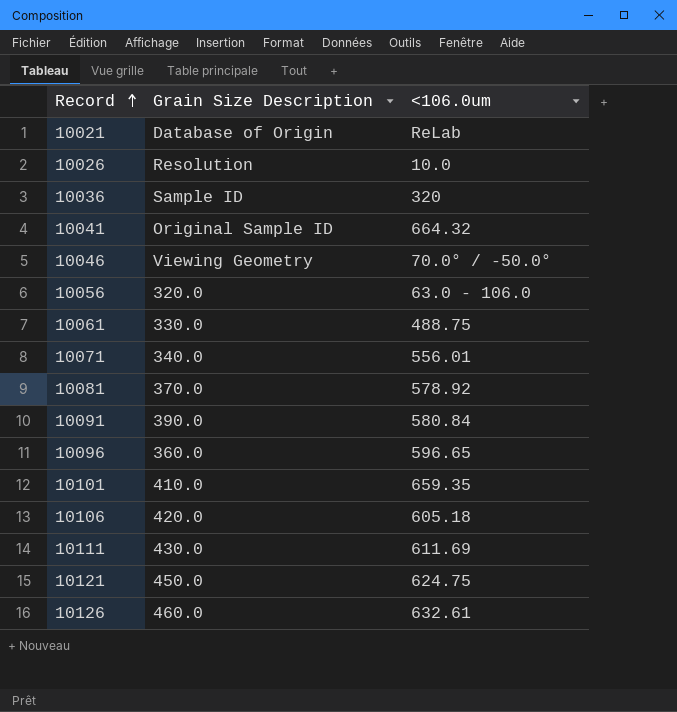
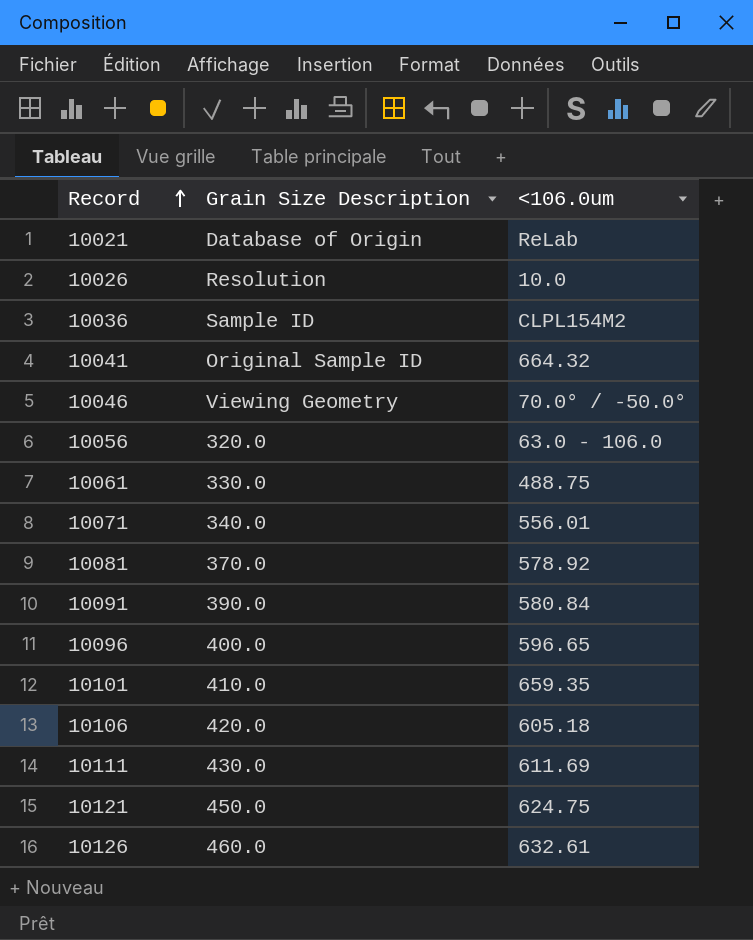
10036 | <106.0um: 320 -> CLPL154M2
10096 | Grain Size Description: 360.0 -> 400.0

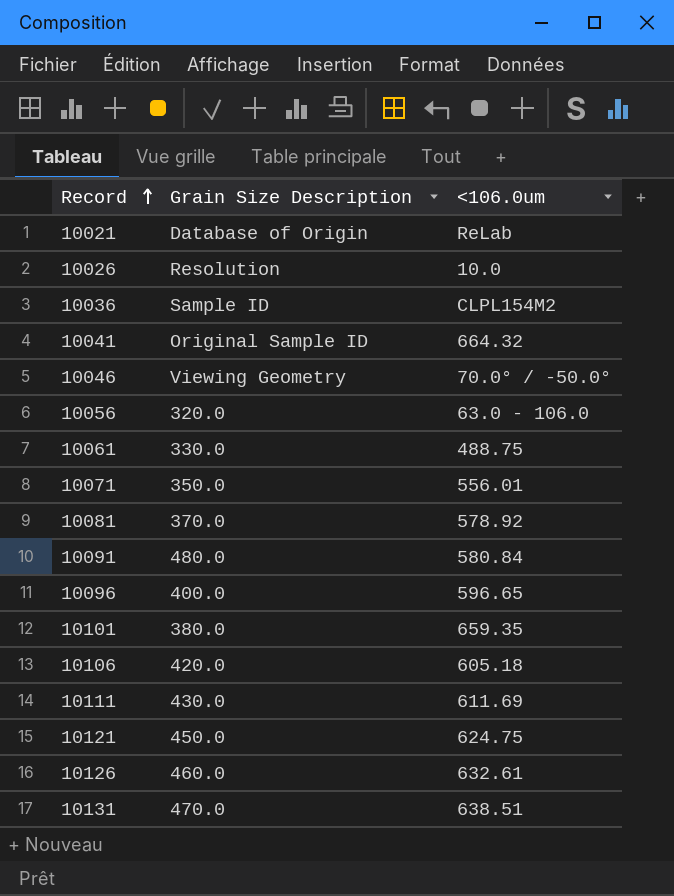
10071 | Grain Size Description: 340.0 -> 350.0
10091 | Grain Size Description: 390.0 -> 480.0
10101 | Grain Size Description: 410.0 -> 380.0
row 10131: none -> 470.0 | 638.51

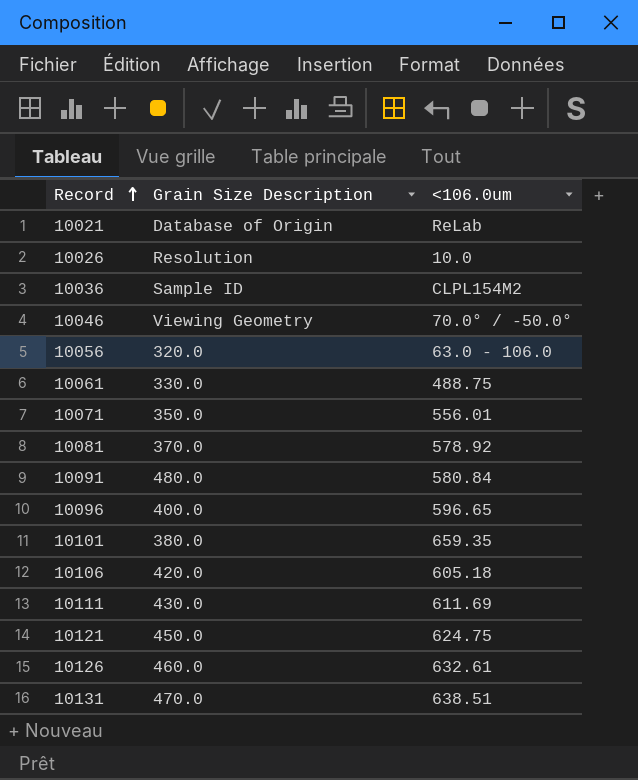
row 10041: Original Sample ID | 664.32 -> none

